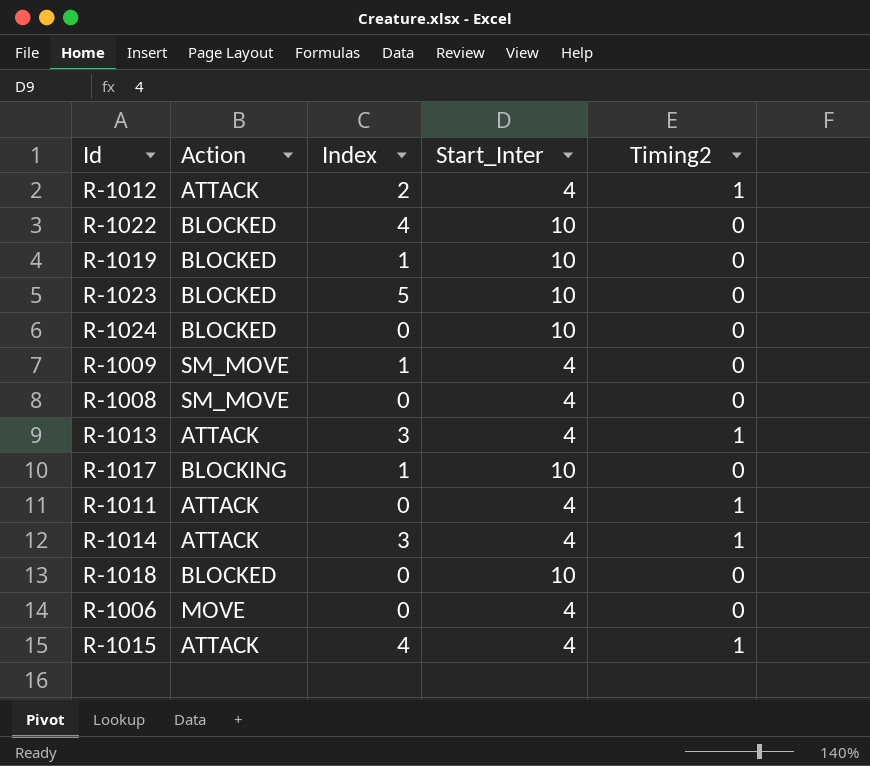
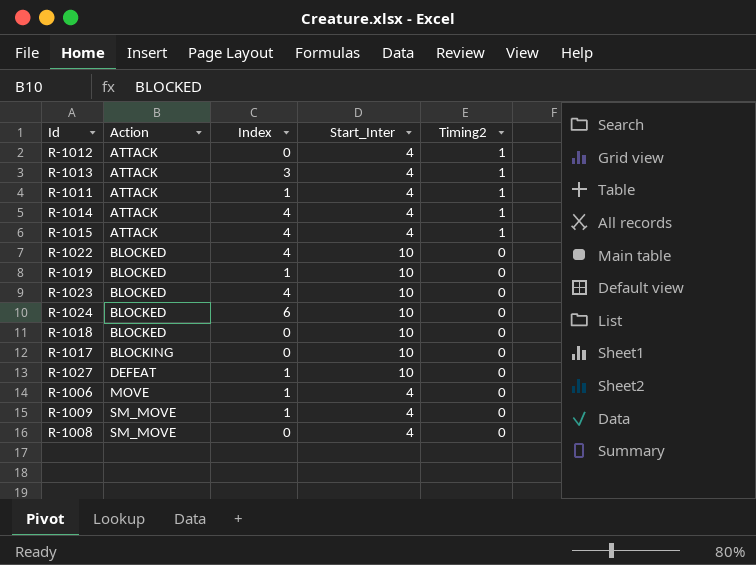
row order: none -> Action ascending
R-1012 | Index: 2 -> 0
R-1011 | Index: 0 -> 1
R-1014 | Index: 3 -> 4
R-1023 | Index: 5 -> 4
R-1024 | Index: 0 -> 6
R-1017 | Index: 1 -> 0
row R-1027: none -> DEFEAT | 1 | 10 | 0
R-1006 | Index: 0 -> 1

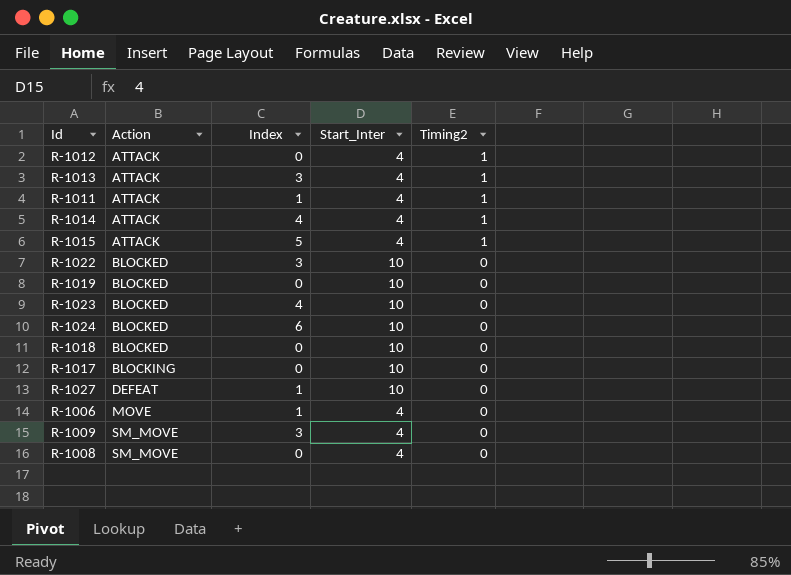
R-1015 | Index: 4 -> 5
R-1022 | Index: 4 -> 3
R-1019 | Index: 1 -> 0
R-1009 | Index: 1 -> 3

